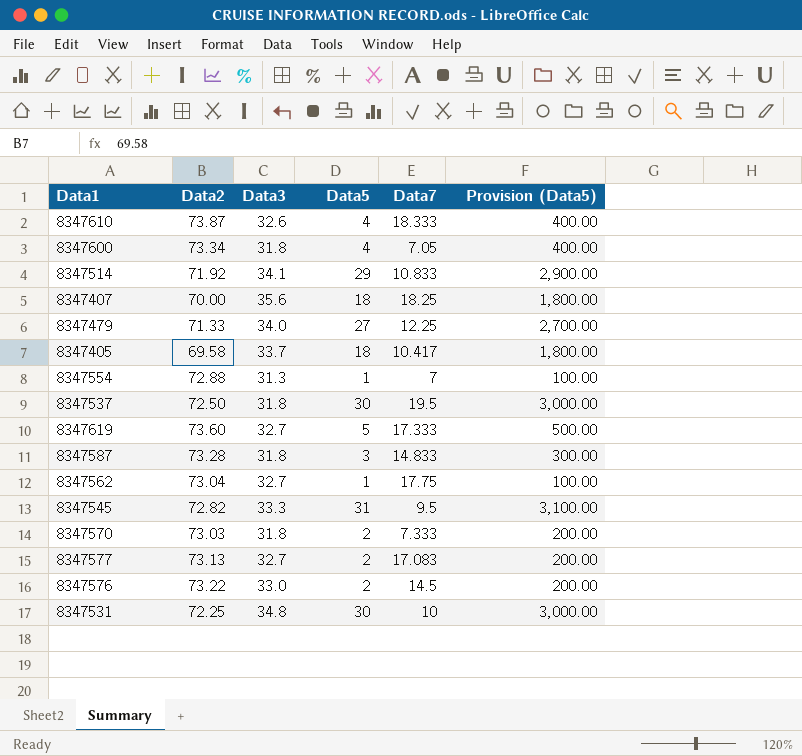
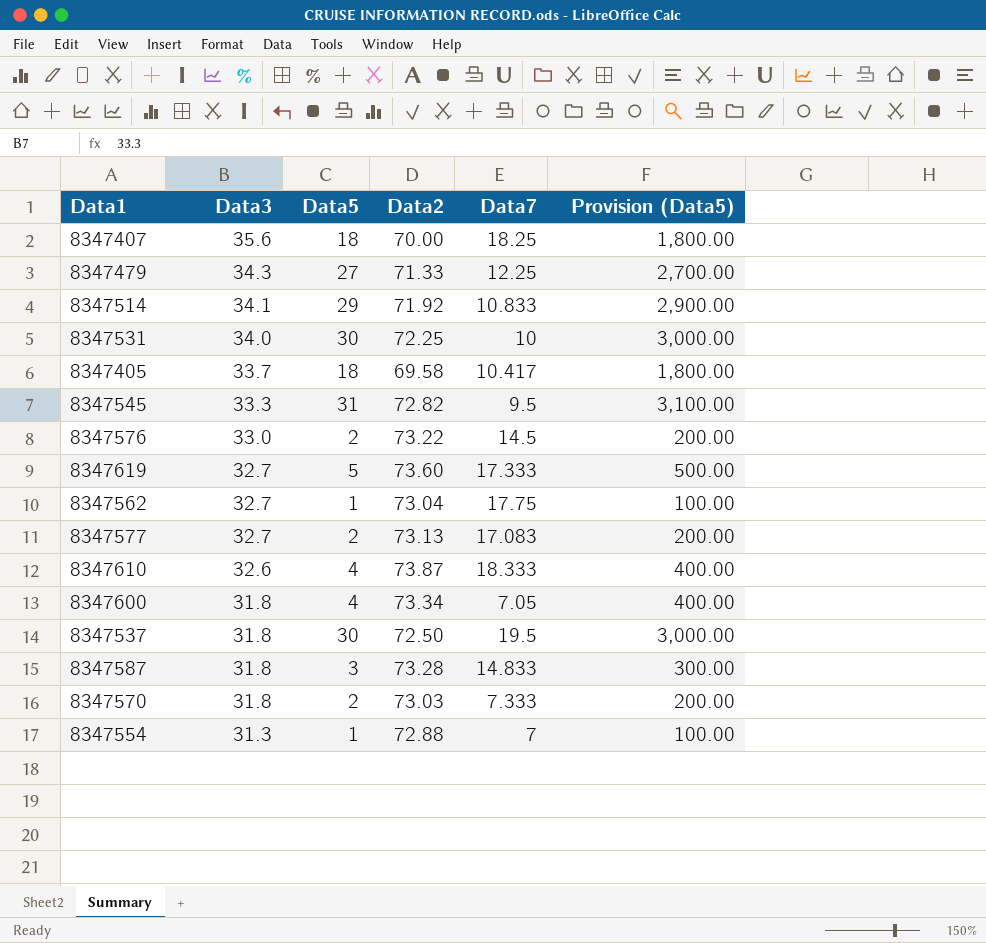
row order: none -> Data3 descending
column Data2 | position: 2 -> 4
8347479 | Data3: 34.0 -> 34.3
8347531 | Data3: 34.8 -> 34.0

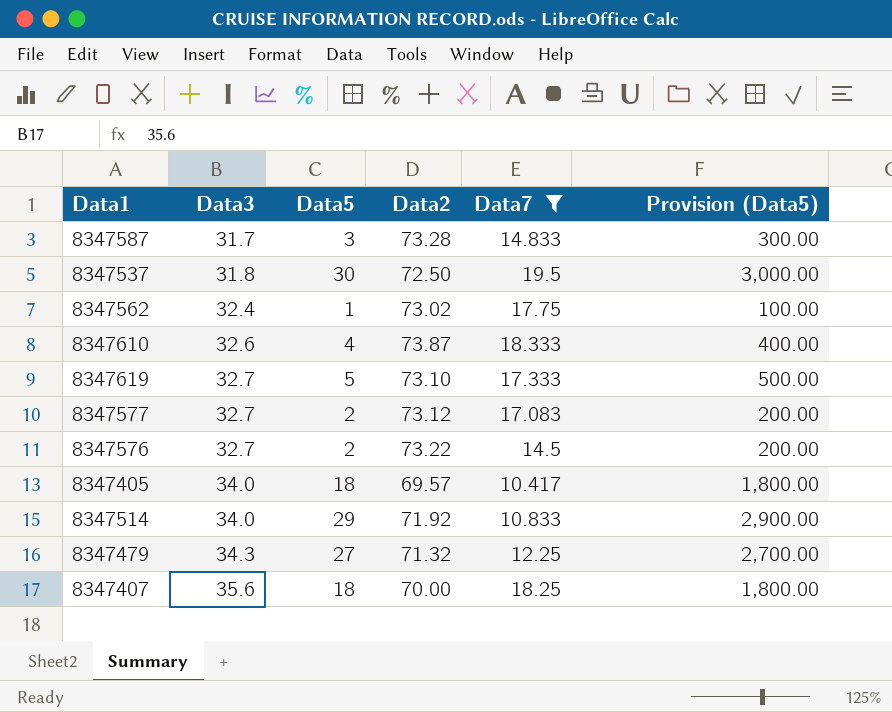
filter: none -> Data7 >= 10.417
row order: Data3 descending -> Data3 ascending
8347587 | Data3: 31.8 -> 31.7
8347562 | Data3: 32.7 -> 32.4
8347562 | Data2: 73.04 -> 73.02
8347619 | Data2: 73.60 -> 73.10
8347577 | Data2: 73.13 -> 73.12
8347576 | Data3: 33.0 -> 32.7
8347405 | Data3: 33.7 -> 34.0
8347405 | Data2: 69.58 -> 69.57
8347514 | Data3: 34.1 -> 34.0
8347479 | Data2: 71.33 -> 71.32

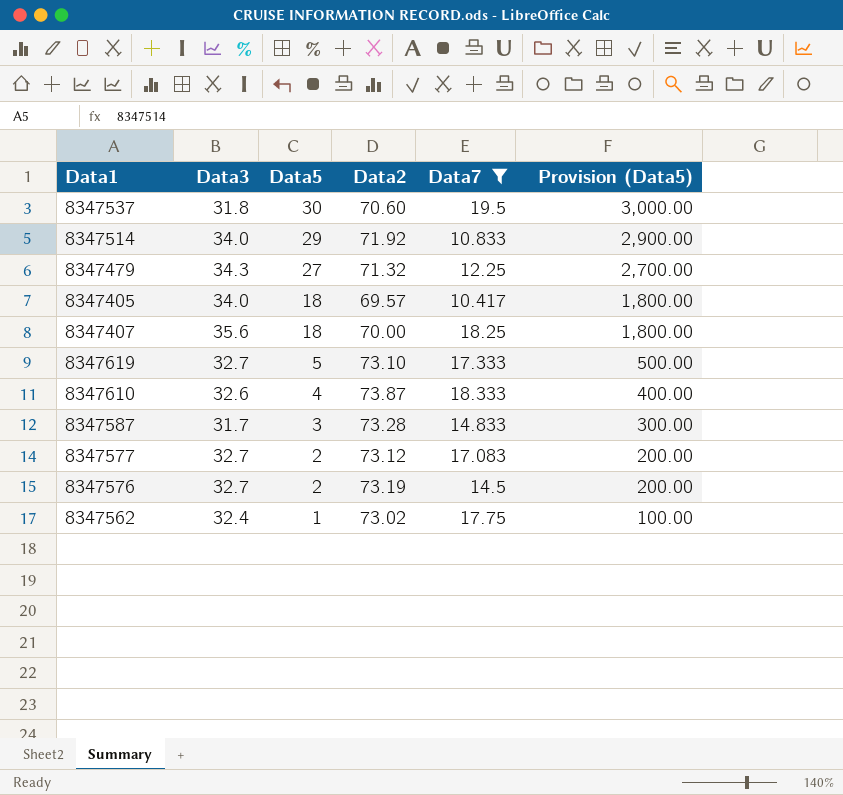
row order: Data3 ascending -> Data5 descending
8347537 | Data2: 72.50 -> 70.60
8347576 | Data2: 73.22 -> 73.19

